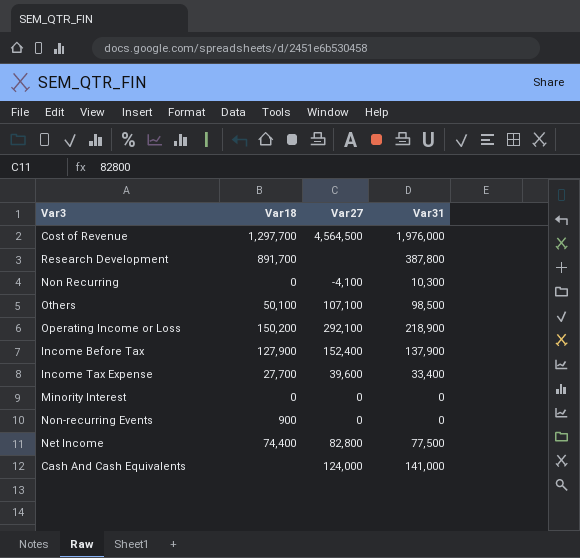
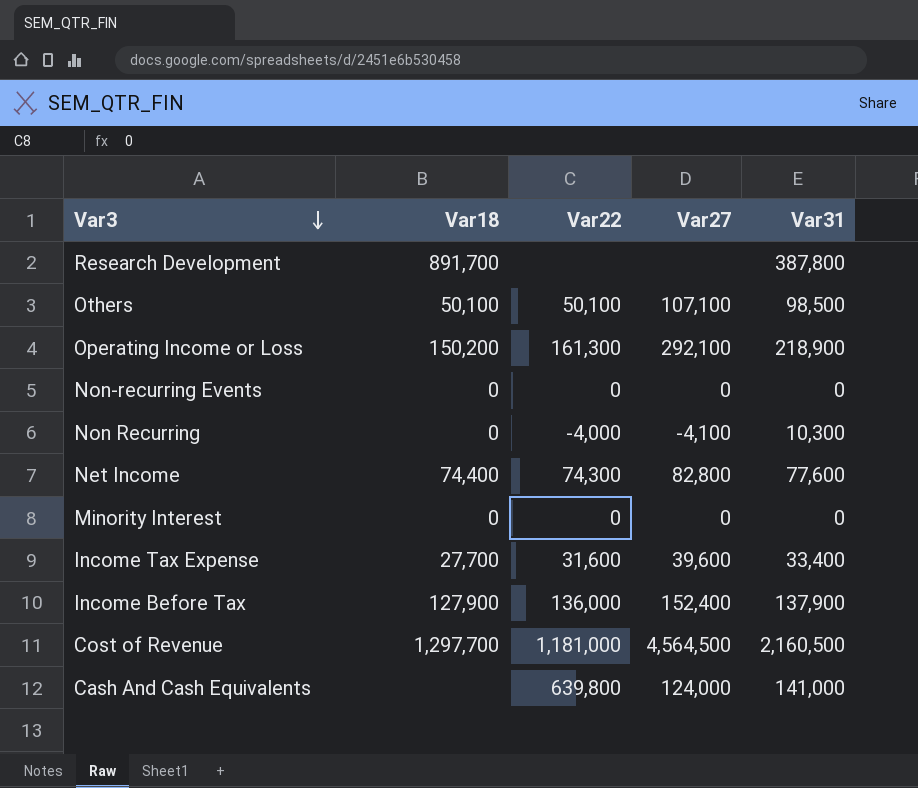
row order: none -> Var3 descending
column Var22 | position: none -> 3
Non-recurring Events | Var18: 900 -> 0
Net Income | Var31: 77,500 -> 77,600
Cost of Revenue | Var31: 1,976,000 -> 2,160,500

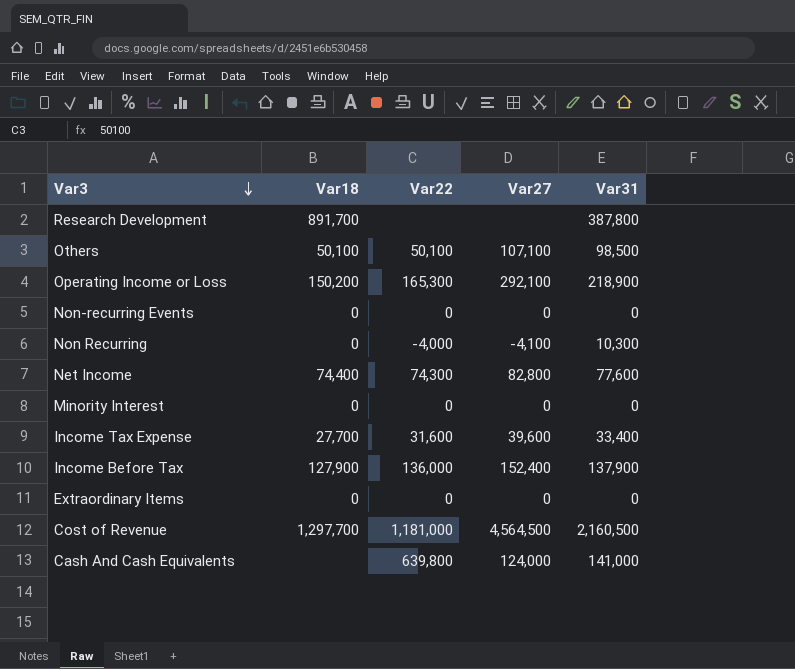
Operating Income or Loss | Var22: 161,300 -> 165,300
row Extraordinary Items: none -> 0 | 0 | 0 | 0

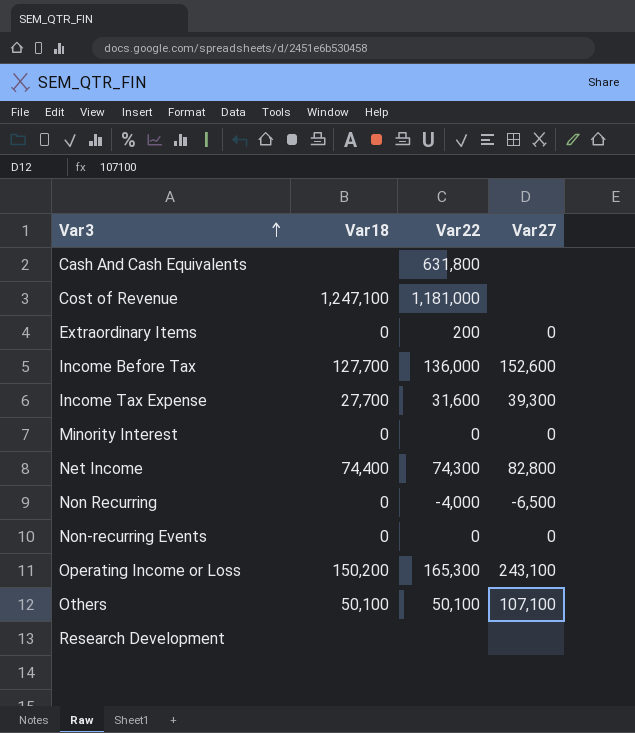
row order: Var3 descending -> Var3 ascending
column Var31 | position: 5 -> none
Cash And Cash Equivalents | Var22: 639,800 -> 631,800
Cash And Cash Equivalents | Var27: 124,000 -> none
Cost of Revenue | Var18: 1,297,700 -> 1,247,100
Cost of Revenue | Var27: 4,564,500 -> none
Extraordinary Items | Var22: 0 -> 200
Income Before Tax | Var18: 127,900 -> 127,700
Income Before Tax | Var27: 152,400 -> 152,600
Income Tax Expense | Var27: 39,600 -> 39,300
Non Recurring | Var27: -4,100 -> -6,500
Operating Income or Loss | Var27: 292,100 -> 243,100
Research Development | Var18: 891,700 -> none

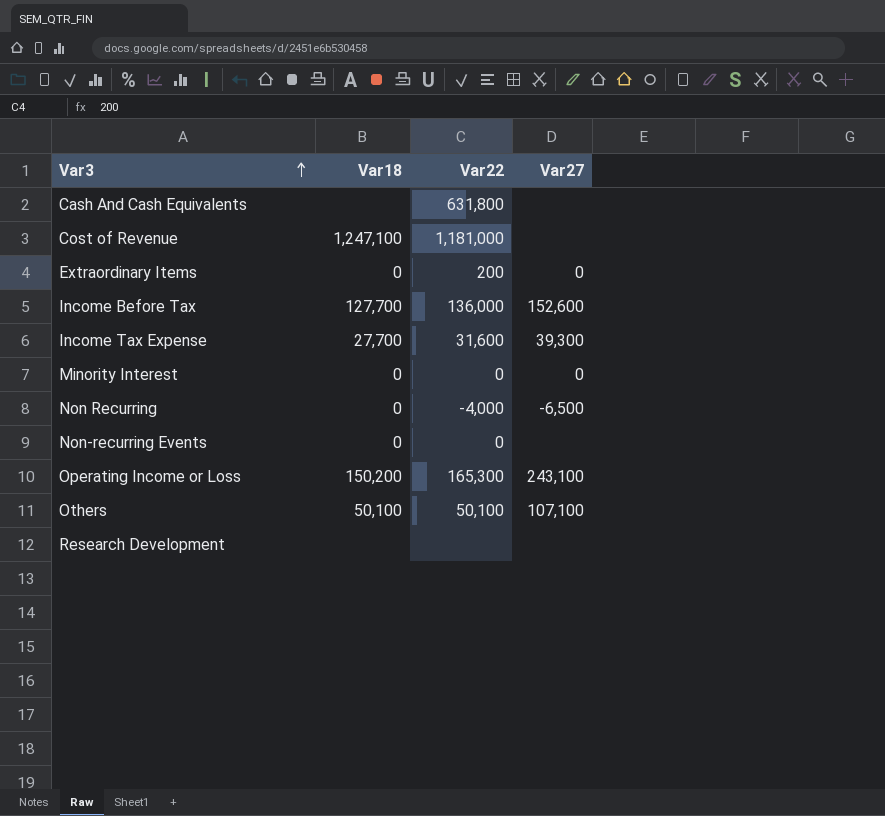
row Net Income: 74,400 | 74,300 | 82,800 -> none
Non-recurring Events | Var27: 0 -> none

